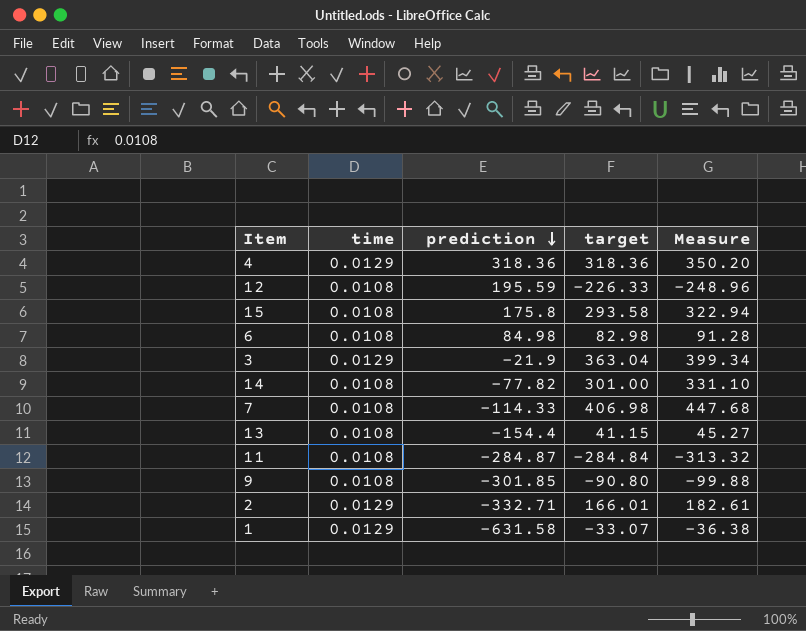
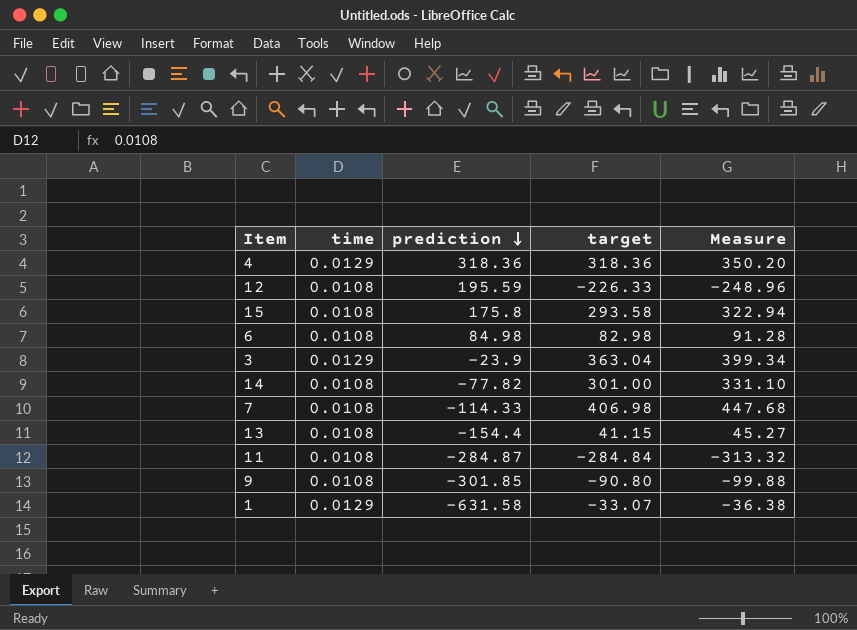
row 2: 0.0129 | -332.71 | 166.01 | 182.61 -> none
3 | prediction: -21.9 -> -23.9

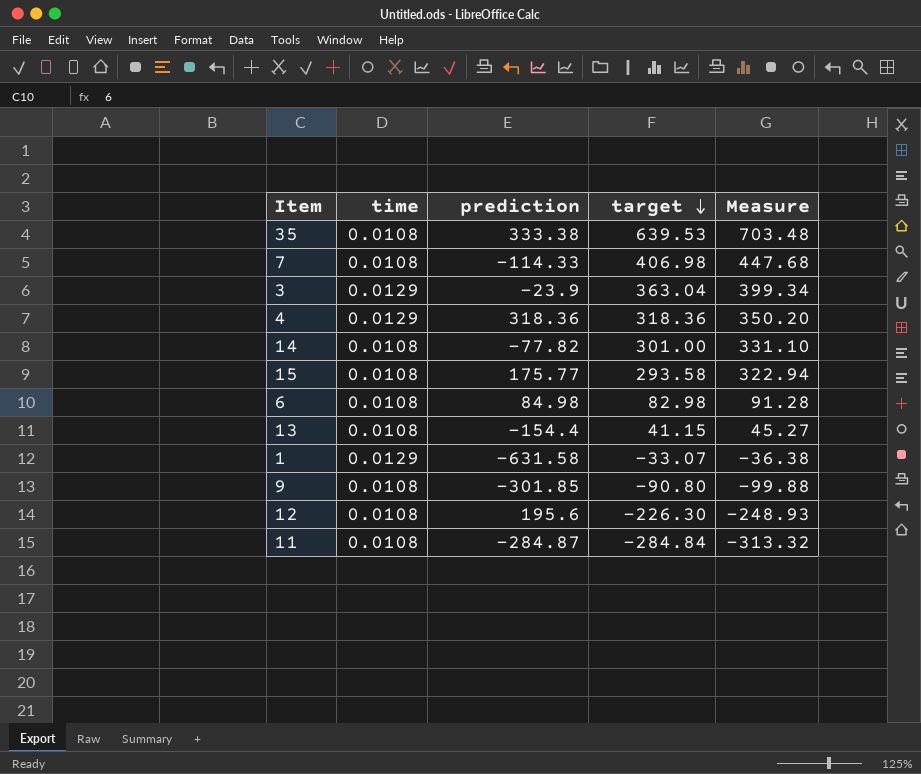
row order: prediction descending -> target descending
row 35: none -> 0.0108 | 333.38 | 639.53 | 703.48
15 | prediction: 175.8 -> 175.77
12 | prediction: 195.59 -> 195.6
12 | target: -226.33 -> -226.30
12 | Measure: -248.96 -> -248.93

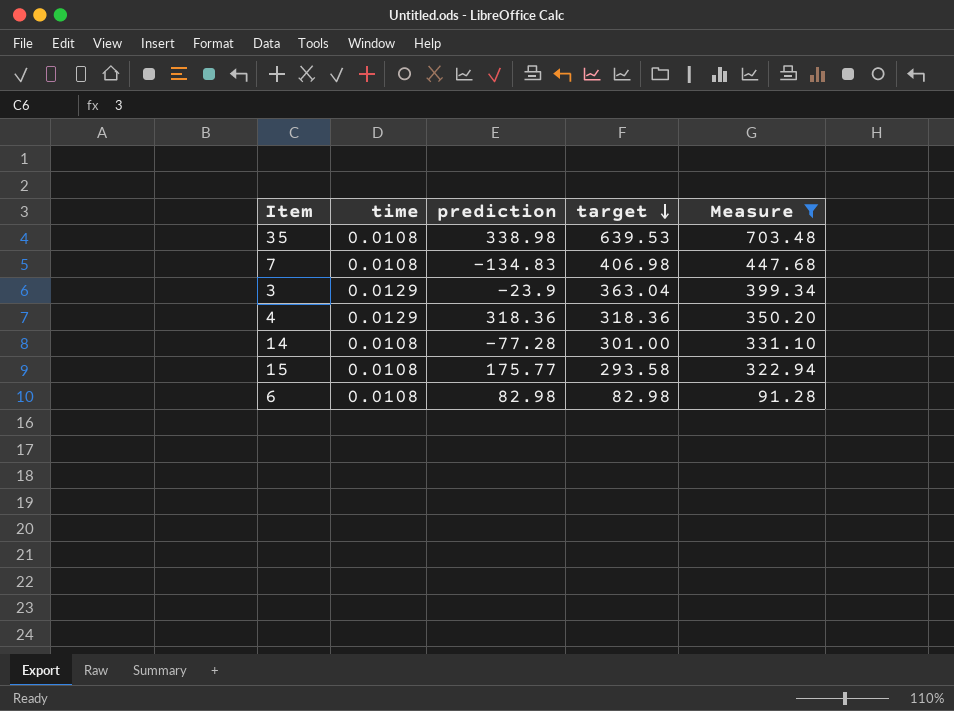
filter: none -> Measure >= 91.28
35 | prediction: 333.38 -> 338.98
7 | prediction: -114.33 -> -134.83
14 | prediction: -77.82 -> -77.28
6 | prediction: 84.98 -> 82.98

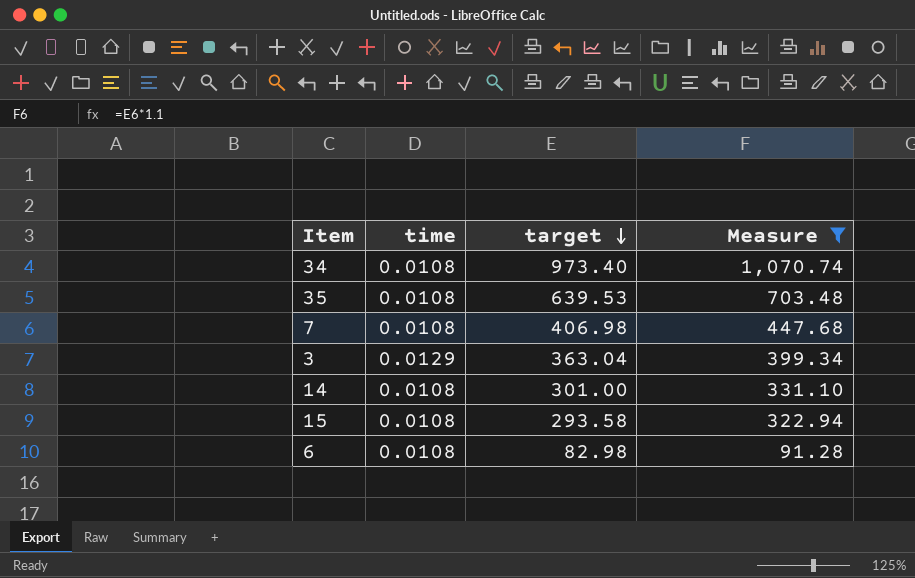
column prediction | position: 3 -> none
row 4: 0.0129 | 318.36 | 318.36 | 350.20 -> none
row 34: none -> 0.0108 | 973.40 | 1,070.74

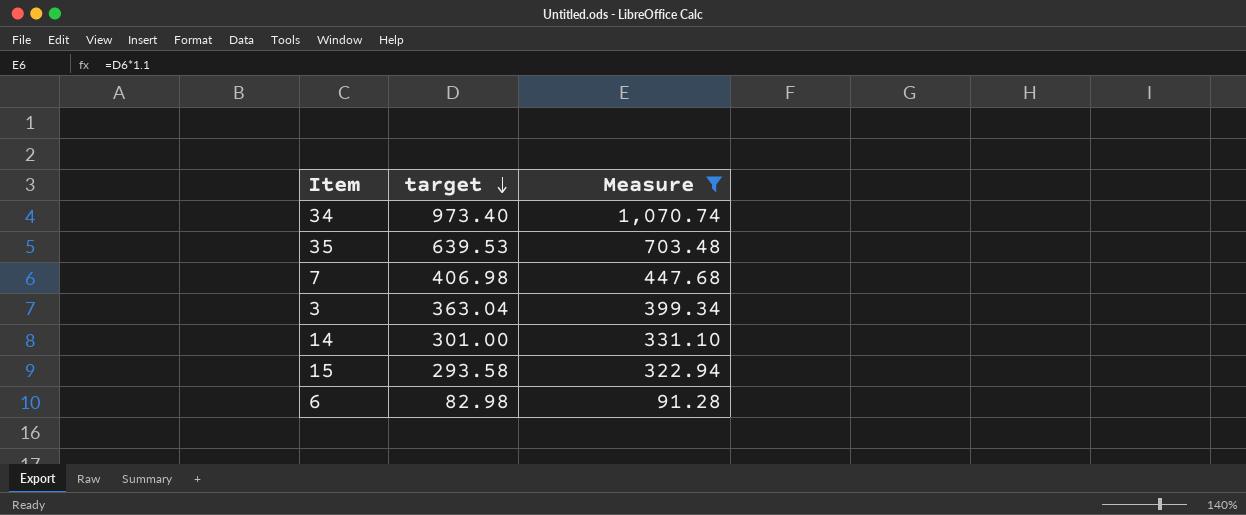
column time | position: 2 -> none

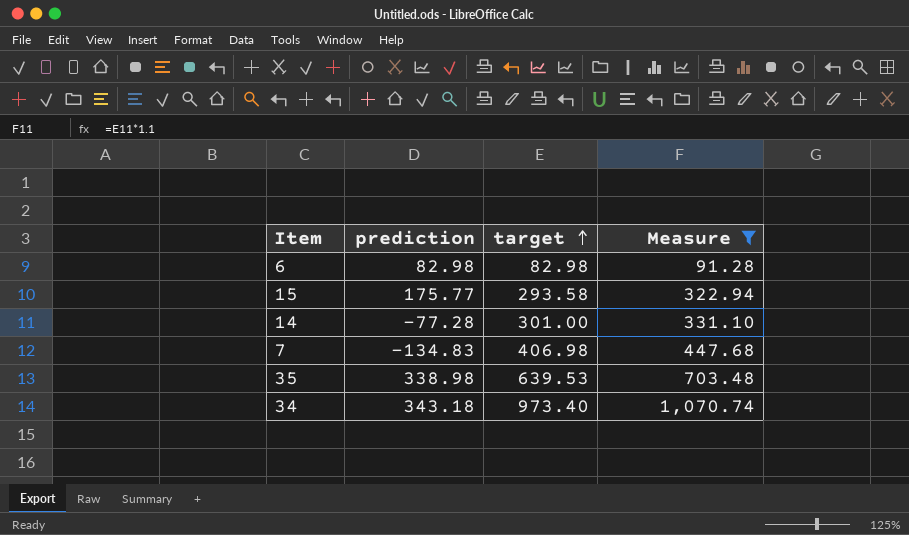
row order: target descending -> target ascending
column prediction | position: none -> 2
row 3: 363.04 | 399.34 -> none

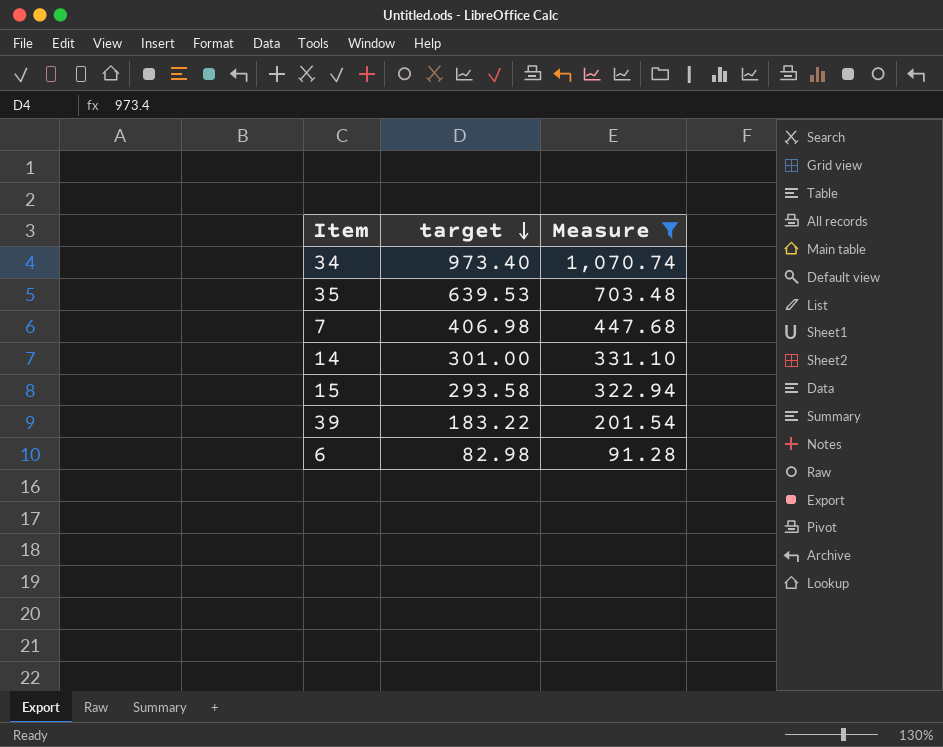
row order: target ascending -> target descending
column prediction | position: 2 -> none
row 39: none -> 183.22 | 201.54

